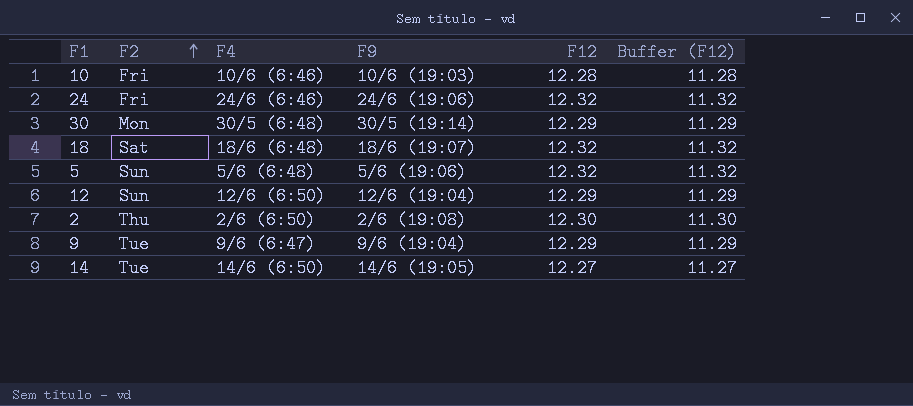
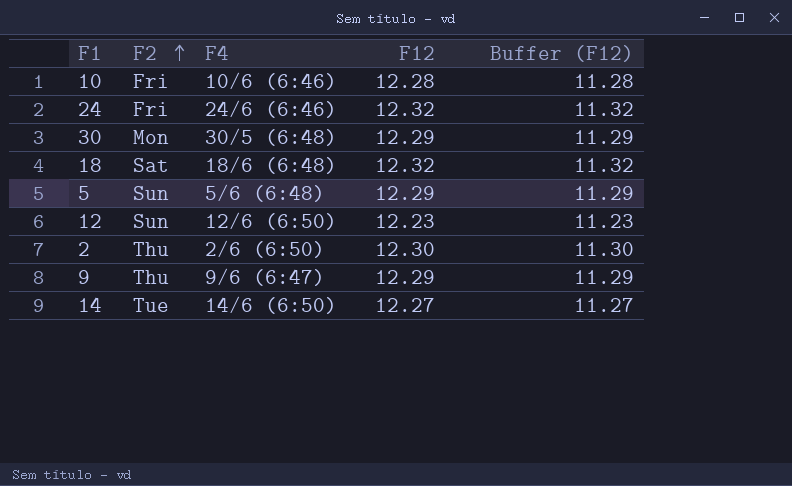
column F9 | position: 4 -> none
5 | F12: 12.32 -> 12.29
5 | Buffer (F12): 11.32 -> 11.29
12 | F12: 12.29 -> 12.23
12 | Buffer (F12): 11.29 -> 11.23
9 | F2: Tue -> Thu

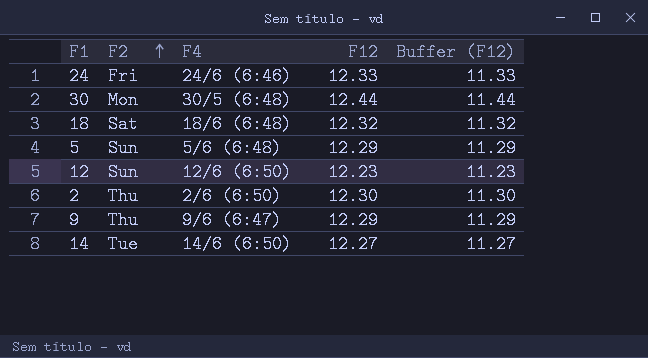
row 10: Fri | 10/6 (6:46) | 12.28 | 11.28 -> none
24 | F12: 12.32 -> 12.33
24 | Buffer (F12): 11.32 -> 11.33
30 | F12: 12.29 -> 12.44
30 | Buffer (F12): 11.29 -> 11.44

